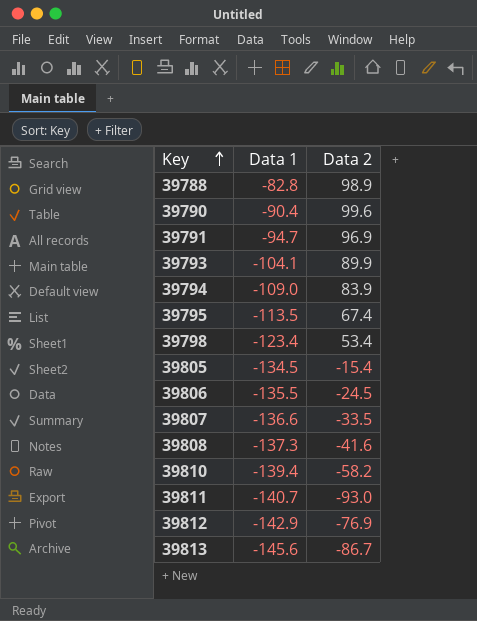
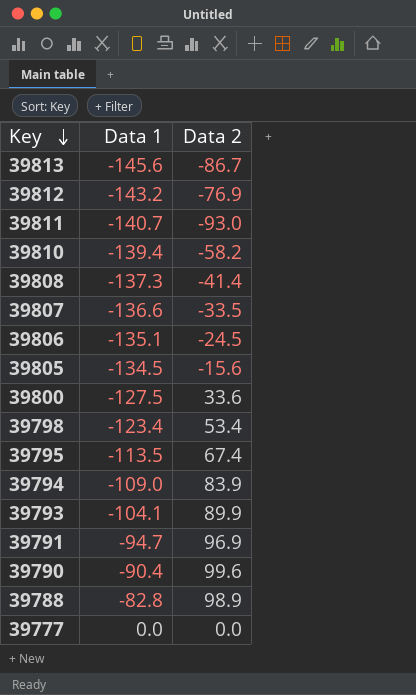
row order: Key ascending -> Key descending
39812 | Data 1: -142.9 -> -143.2
39808 | Data 2: -41.6 -> -41.4
39806 | Data 1: -135.5 -> -135.1
39805 | Data 2: -15.4 -> -15.6
row 39800: none -> -127.5 | 33.6
row 39777: none -> 0.0 | 0.0

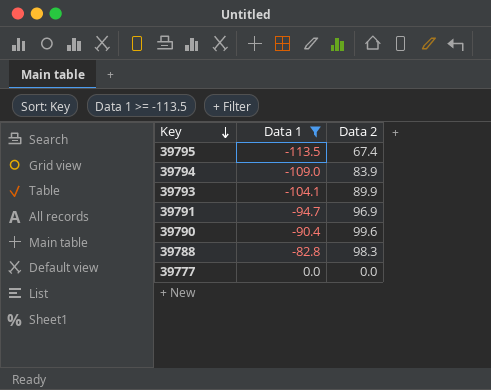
filter: none -> Data 1 >= -113.5
39788 | Data 2: 98.9 -> 98.3

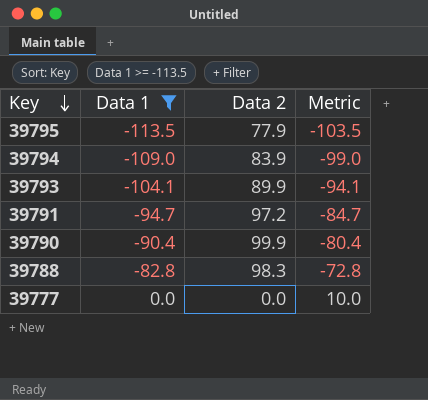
column Metric | formula: none -> [Data 1] + 10
39795 | Data 2: 67.4 -> 77.9
39791 | Data 2: 96.9 -> 97.2
39790 | Data 2: 99.6 -> 99.9

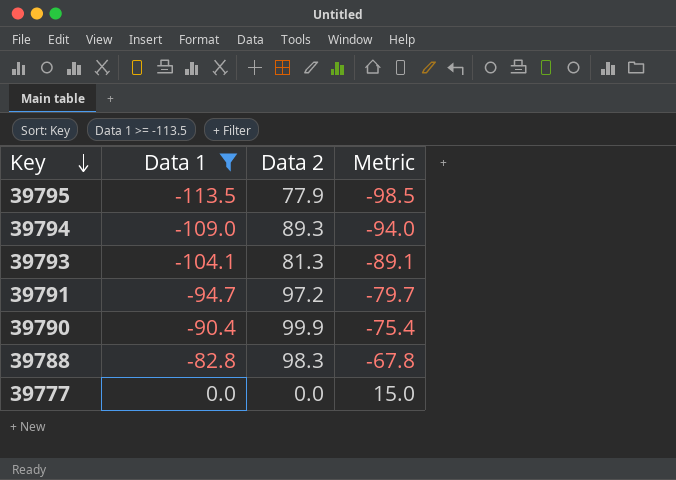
column Metric | formula: [Data 1] + 10 -> [Data 1] + 15
39794 | Data 2: 83.9 -> 89.3
39793 | Data 2: 89.9 -> 81.3

